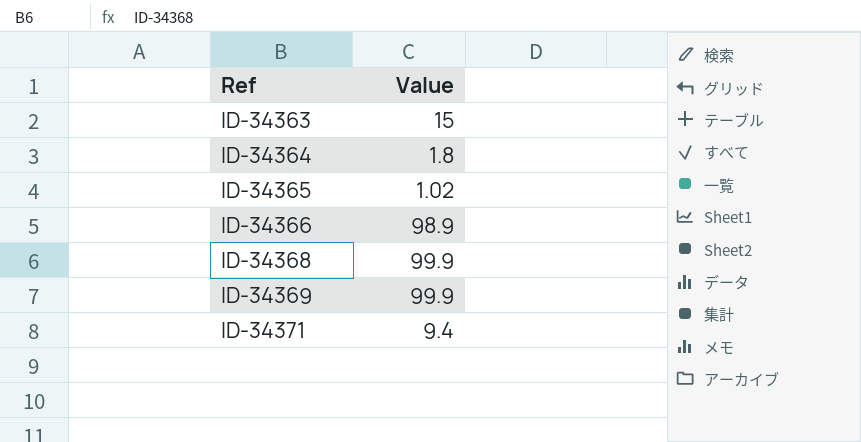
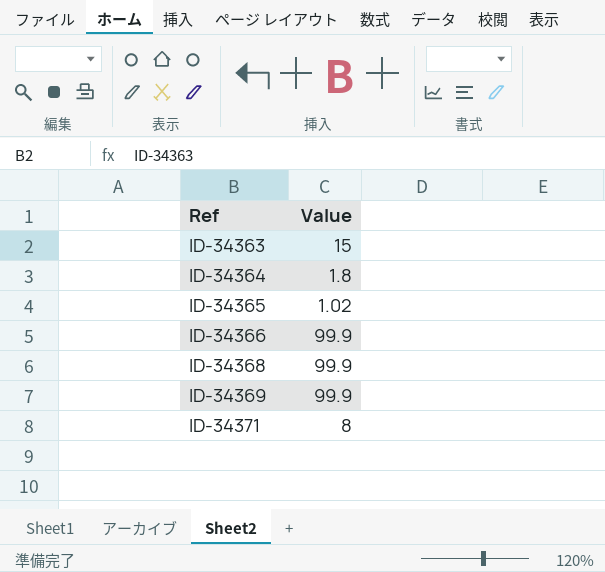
ID-34366 | Value: 98.9 -> 99.9
ID-34371 | Value: 9.4 -> 8

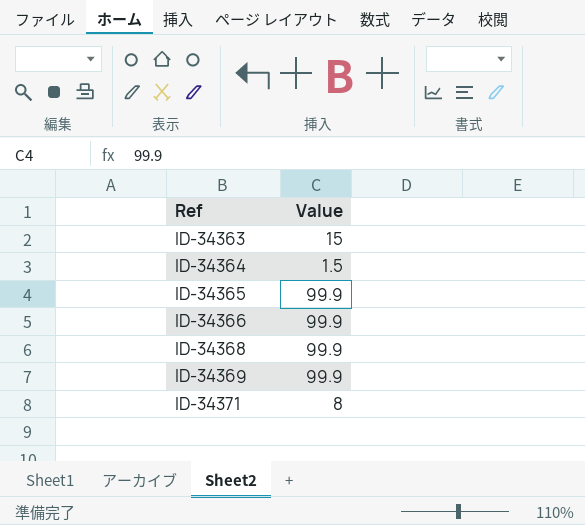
ID-34364 | Value: 1.8 -> 1.5
ID-34365 | Value: 1.02 -> 99.9

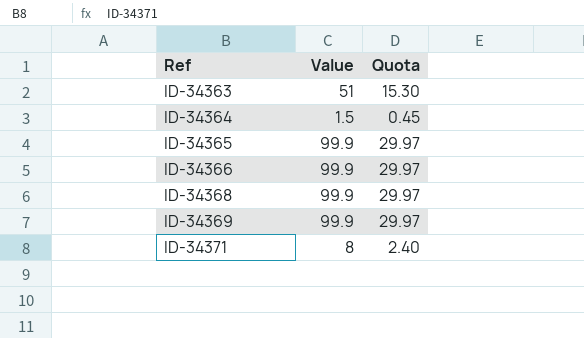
column Quota | formula: none -> [Value] * 0.3
ID-34363 | Value: 15 -> 51

